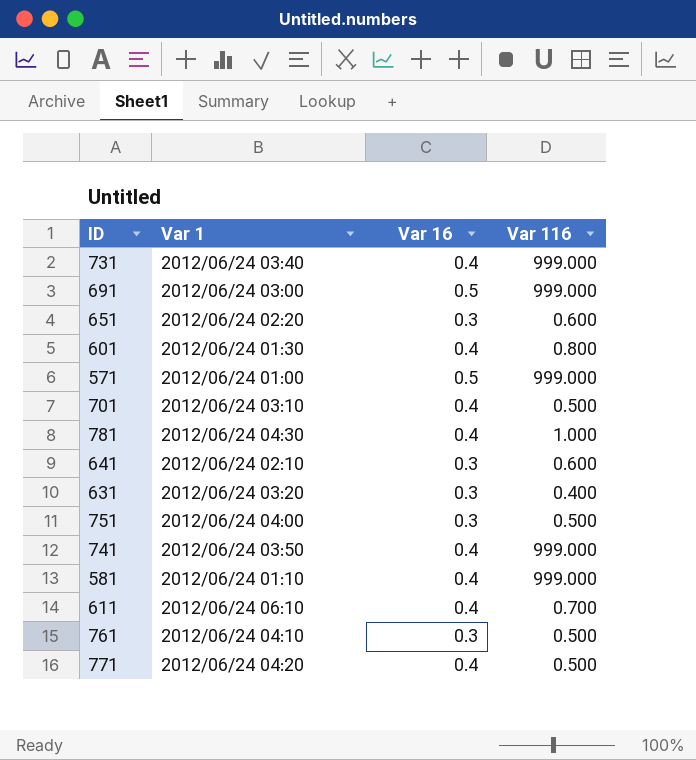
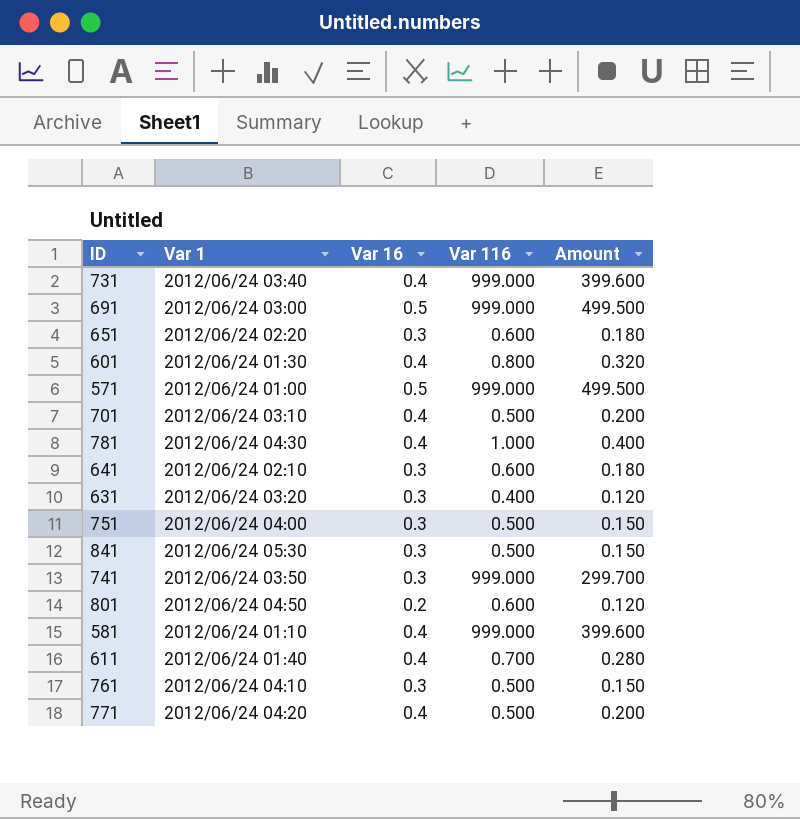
column Amount | formula: none -> [Var 16] * [Var 116]
row 841: none -> 2012/06/24 05:30 | 0.3 | 0.500 | 0.150
741 | Var 16: 0.4 -> 0.3
row 801: none -> 2012/06/24 04:50 | 0.2 | 0.600 | 0.120
611 | Var 1: 2012/06/24 06:10 -> 2012/06/24 01:40

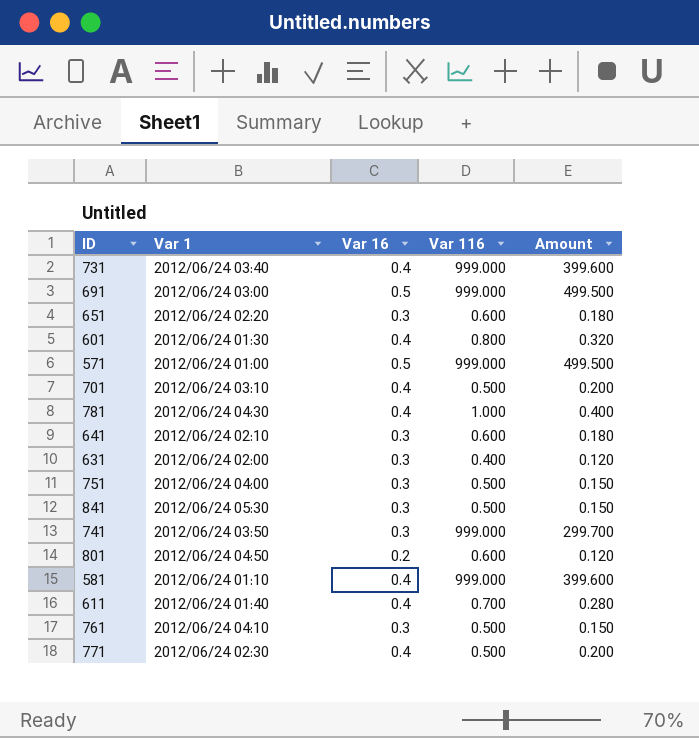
631 | Var 1: 2012/06/24 03:20 -> 2012/06/24 02:00
771 | Var 1: 2012/06/24 04:20 -> 2012/06/24 02:30

